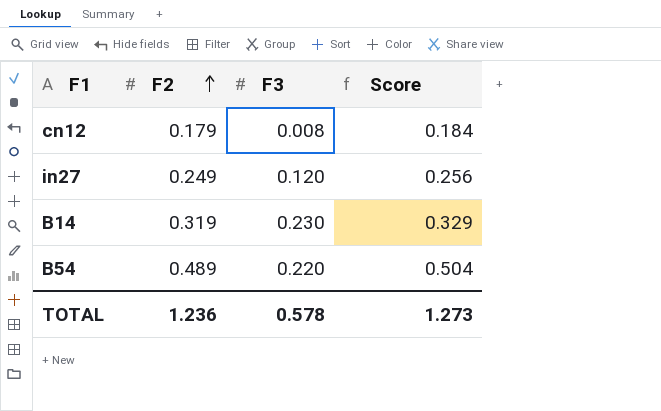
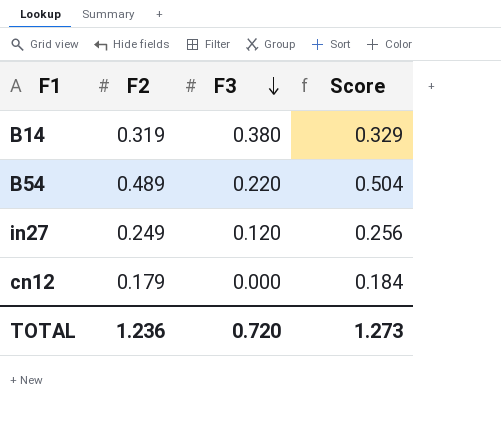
row order: F2 ascending -> F3 descending
B14 | F3: 0.230 -> 0.380
cn12 | F3: 0.008 -> 0.000
TOTAL | F3: 0.578 -> 0.720

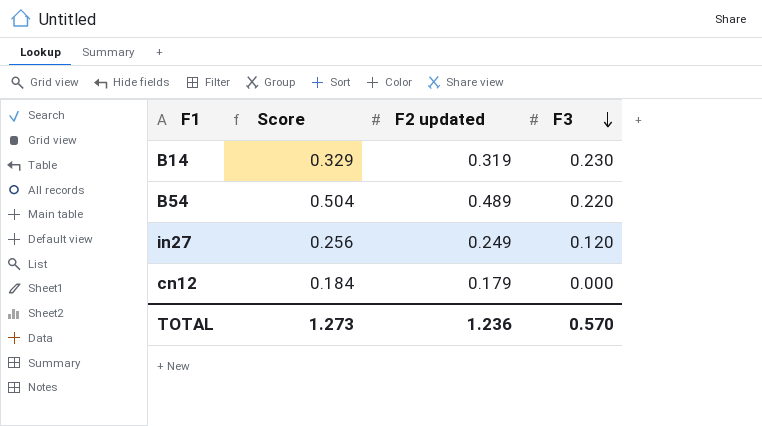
column Score | position: 4 -> 2
column name: F2 -> F2 updated
B14 | F3: 0.380 -> 0.230
TOTAL | F3: 0.720 -> 0.570

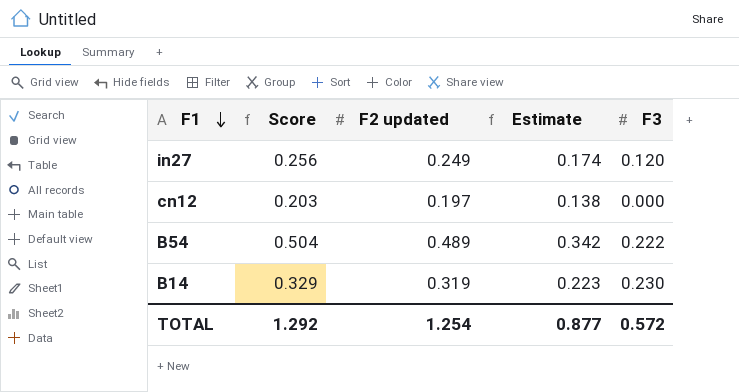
row order: F3 descending -> F1 descending
column Estimate | formula: none -> [F2 updated] * 0.7
cn12 | Score: 0.184 -> 0.203
cn12 | F2 updated: 0.179 -> 0.197
B54 | F3: 0.220 -> 0.222
TOTAL | Score: 1.273 -> 1.292
TOTAL | F2 updated: 1.236 -> 1.254
TOTAL | F3: 0.570 -> 0.572

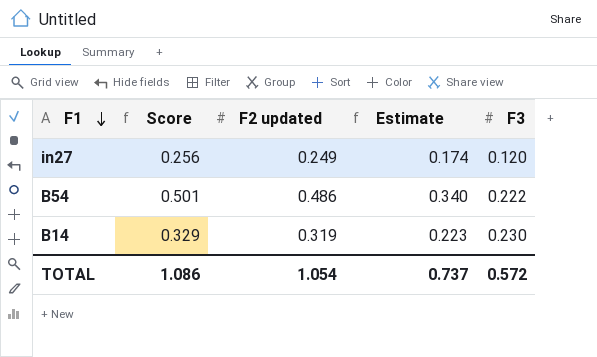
row cn12: 0.203 | 0.197 | 0.138 | 0.000 -> none
B54 | Score: 0.504 -> 0.501
B54 | F2 updated: 0.489 -> 0.486
B54 | Estimate: 0.342 -> 0.340
TOTAL | Score: 1.292 -> 1.086
TOTAL | F2 updated: 1.254 -> 1.054
TOTAL | Estimate: 0.877 -> 0.737

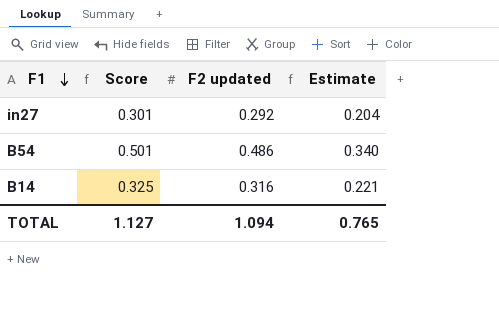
column F3 | position: 5 -> none
in27 | Score: 0.256 -> 0.301
in27 | F2 updated: 0.249 -> 0.292
in27 | Estimate: 0.174 -> 0.204
B14 | Score: 0.329 -> 0.325
B14 | F2 updated: 0.319 -> 0.316
B14 | Estimate: 0.223 -> 0.221
TOTAL | Score: 1.086 -> 1.127
TOTAL | F2 updated: 1.054 -> 1.094
TOTAL | Estimate: 0.737 -> 0.765

